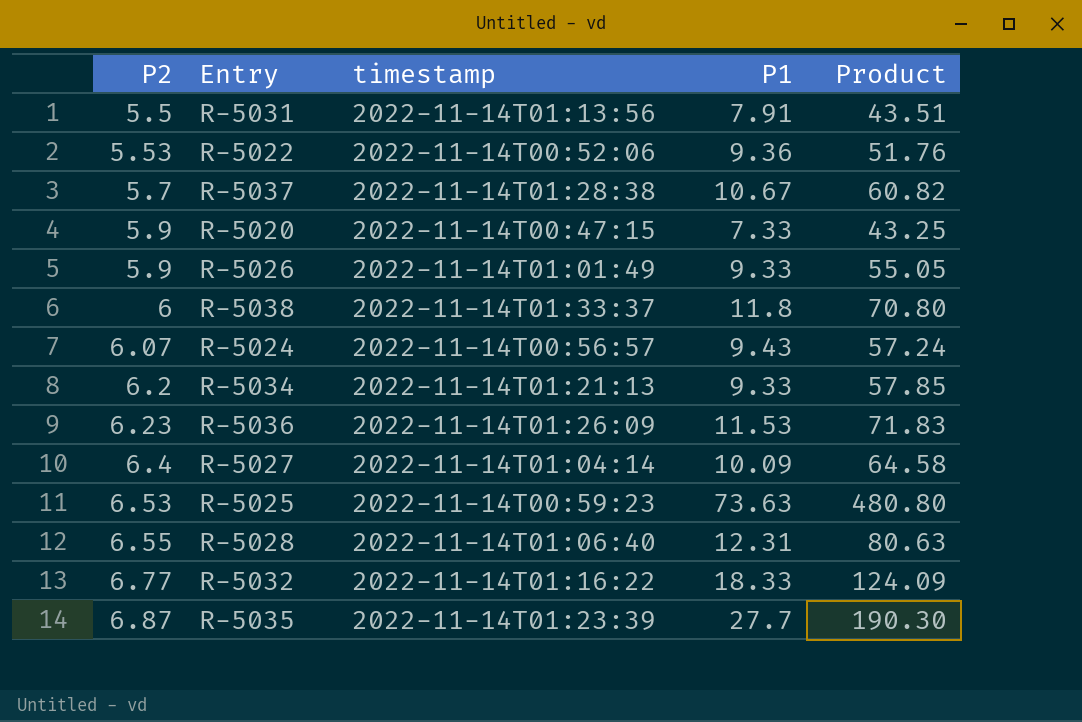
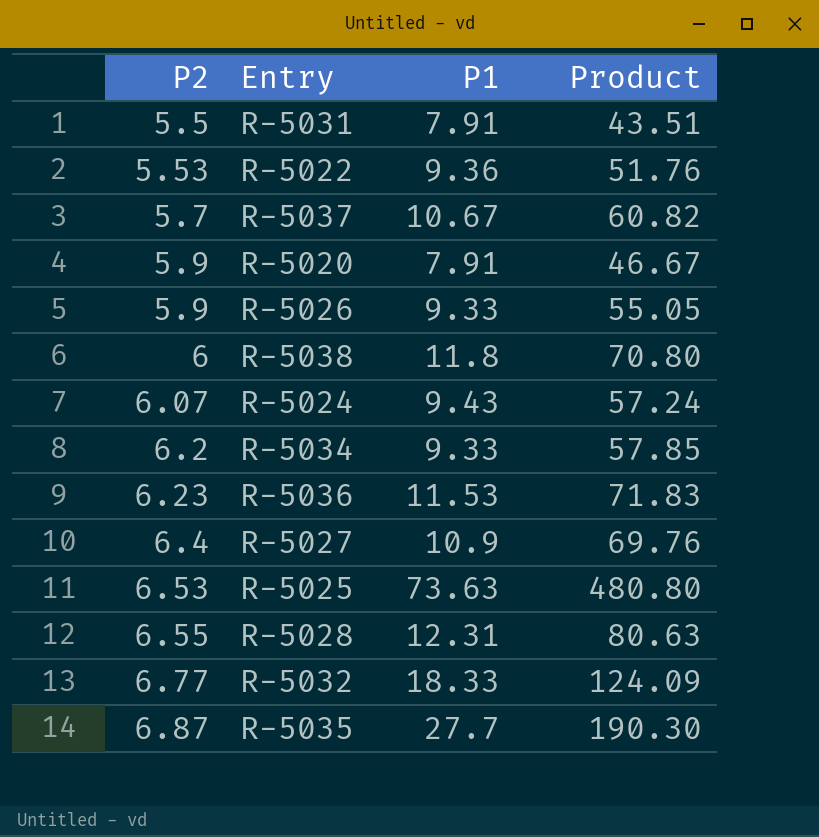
column timestamp | position: 3 -> none
R-5020 | P1: 7.33 -> 7.91
R-5020 | Product: 43.25 -> 46.67
R-5027 | P1: 10.09 -> 10.9
R-5027 | Product: 64.58 -> 69.76

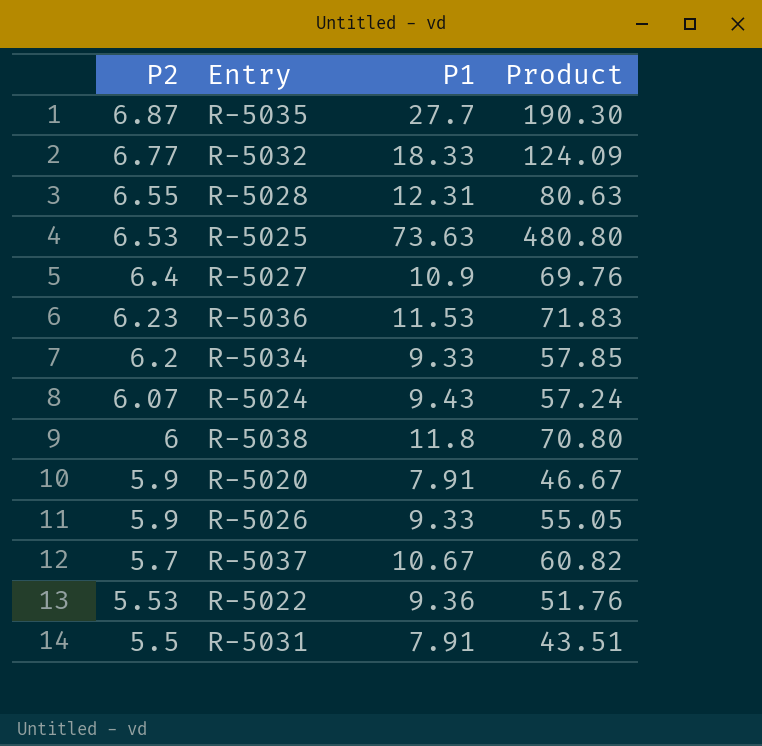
row order: P2 ascending -> P2 descending

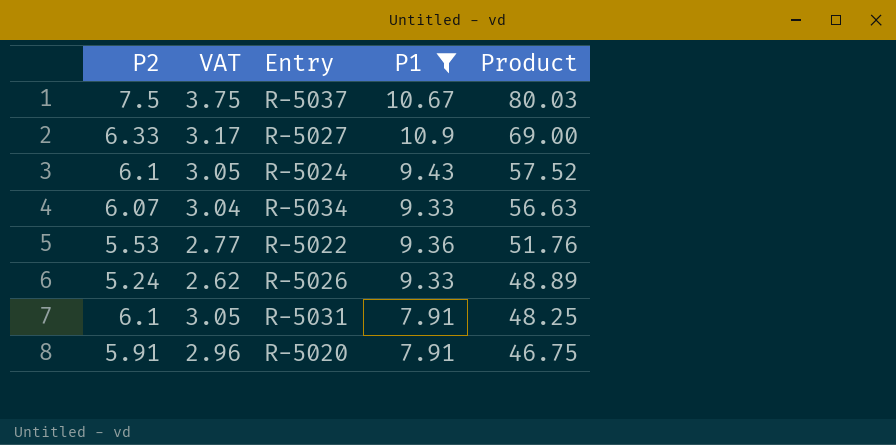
filter: none -> P1 <= 10.9
row order: P2 descending -> Product descending
column VAT | formula: none -> [P2] * 0.5
R-5037 | P2: 5.7 -> 7.5
R-5037 | Product: 60.82 -> 80.03
R-5027 | P2: 6.4 -> 6.33
R-5027 | Product: 69.76 -> 69.00
R-5024 | P2: 6.07 -> 6.1
R-5024 | Product: 57.24 -> 57.52
R-5034 | P2: 6.2 -> 6.07
R-5034 | Product: 57.85 -> 56.63
R-5026 | P2: 5.9 -> 5.24
R-5026 | Product: 55.05 -> 48.89
R-5031 | P2: 5.5 -> 6.1
R-5031 | Product: 43.51 -> 48.25
R-5020 | P2: 5.9 -> 5.91
R-5020 | Product: 46.67 -> 46.75

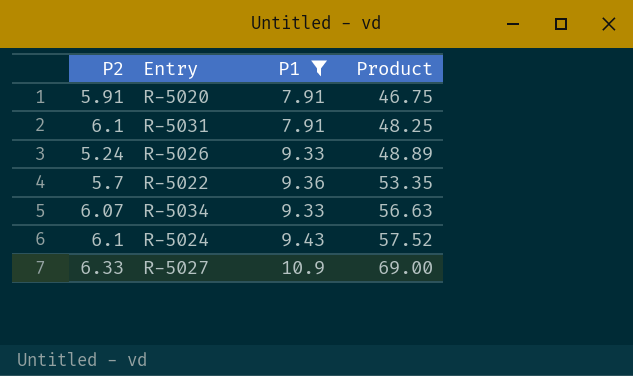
row order: Product descending -> Product ascending
column VAT | formula: [P2] * 0.5 -> none
row R-5037: 7.5 | 3.75 | 10.67 | 80.03 -> none
R-5022 | P2: 5.53 -> 5.7
R-5022 | Product: 51.76 -> 53.35

